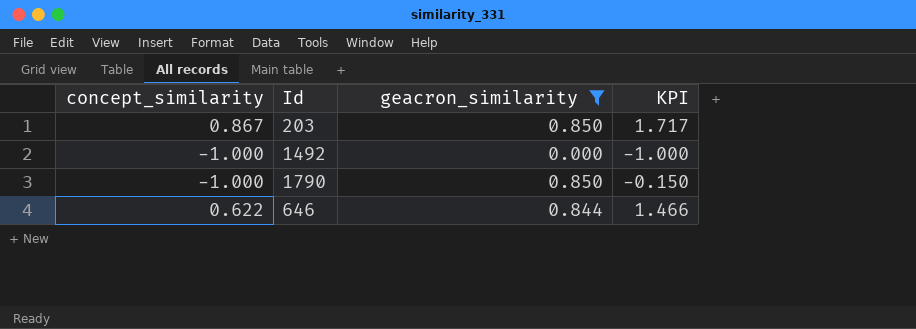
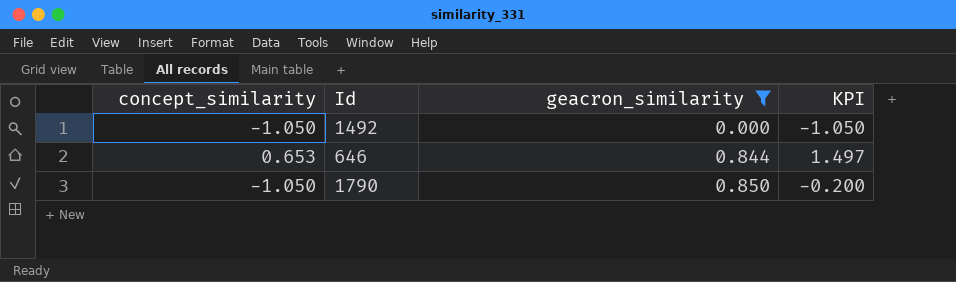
row order: none -> geacron_similarity ascending
row 203: 0.867 | 0.850 | 1.717 -> none
1492 | concept_similarity: -1.000 -> -1.050
1492 | KPI: -1.000 -> -1.050
646 | concept_similarity: 0.622 -> 0.653
646 | KPI: 1.466 -> 1.497
1790 | concept_similarity: -1.000 -> -1.050
1790 | KPI: -0.150 -> -0.200

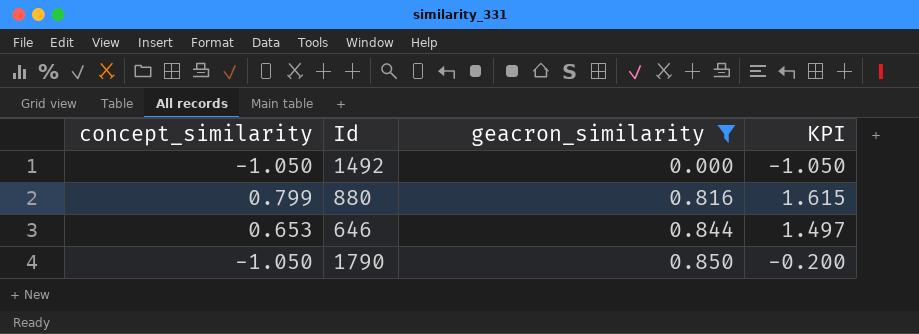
row 880: none -> 0.799 | 0.816 | 1.615

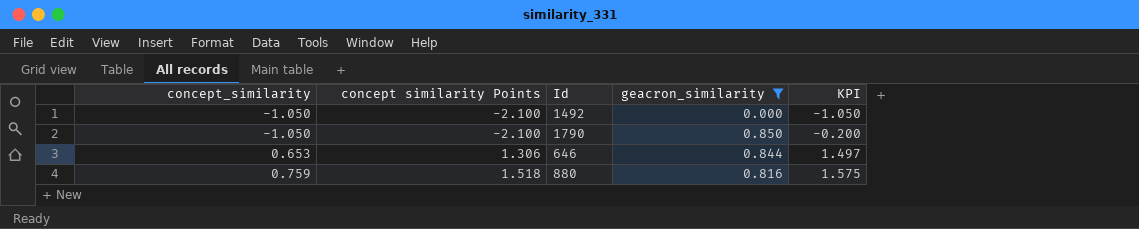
row order: geacron_similarity ascending -> concept_similarity ascending
column concept similarity Points | formula: none -> [concept_similarity] * 2
880 | concept_similarity: 0.799 -> 0.759
880 | KPI: 1.615 -> 1.575

